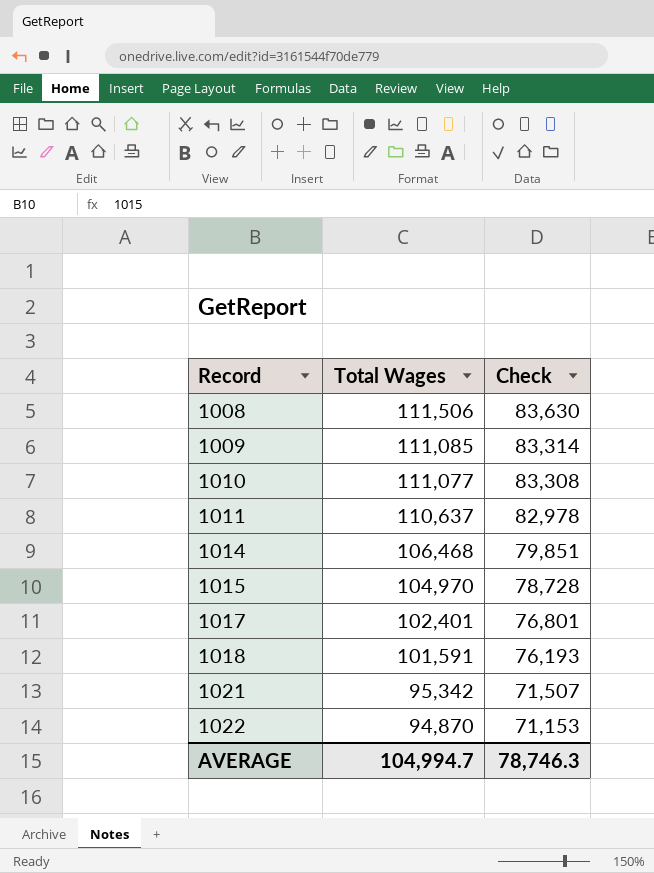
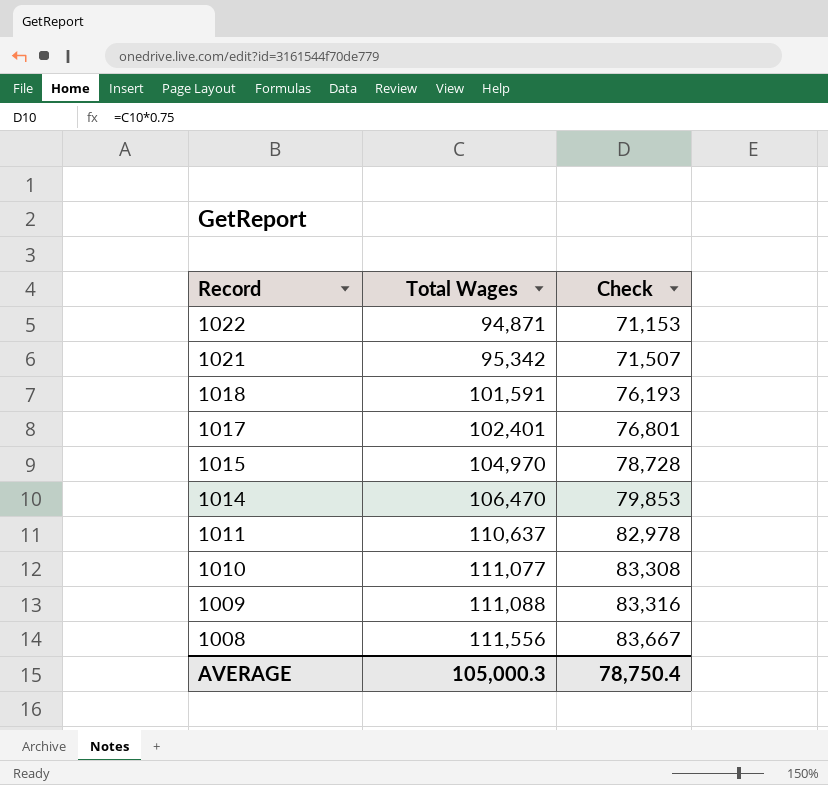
row order: Record ascending -> Record descending
1022 | Total Wages: 94,870 -> 94,871
1014 | Total Wages: 106,468 -> 106,470
1014 | Check: 79,851 -> 79,853
1009 | Total Wages: 111,085 -> 111,088
1009 | Check: 83,314 -> 83,316
1008 | Total Wages: 111,506 -> 111,556
1008 | Check: 83,630 -> 83,667
AVERAGE | Total Wages: 104,994.7 -> 105,000.3
AVERAGE | Check: 78,746.3 -> 78,750.4

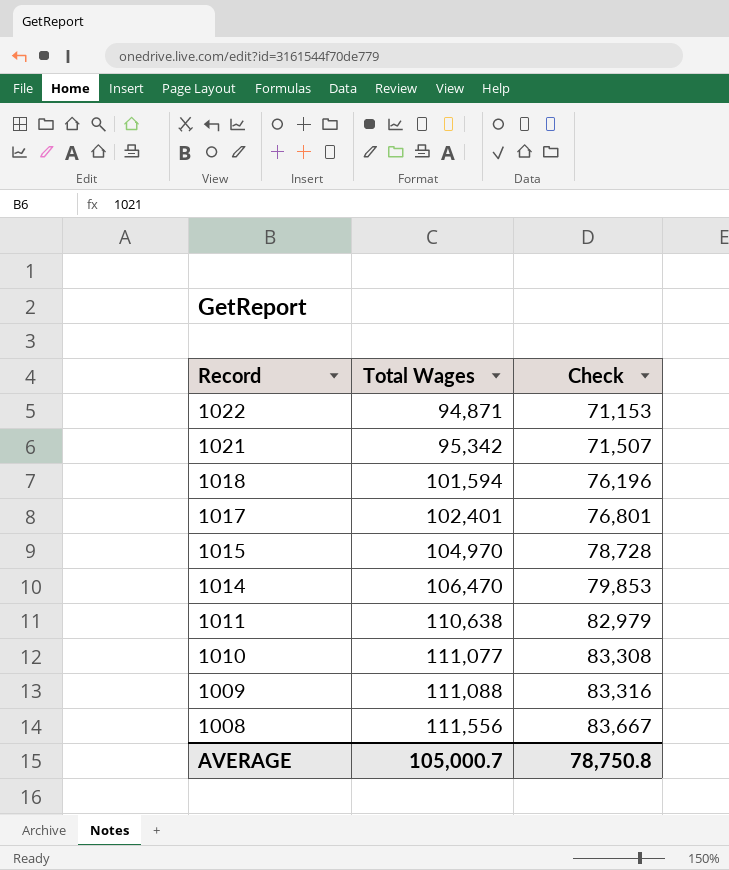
1018 | Total Wages: 101,591 -> 101,594
1018 | Check: 76,193 -> 76,196
1011 | Total Wages: 110,637 -> 110,638
1011 | Check: 82,978 -> 82,979
AVERAGE | Total Wages: 105,000.3 -> 105,000.7
AVERAGE | Check: 78,750.4 -> 78,750.8

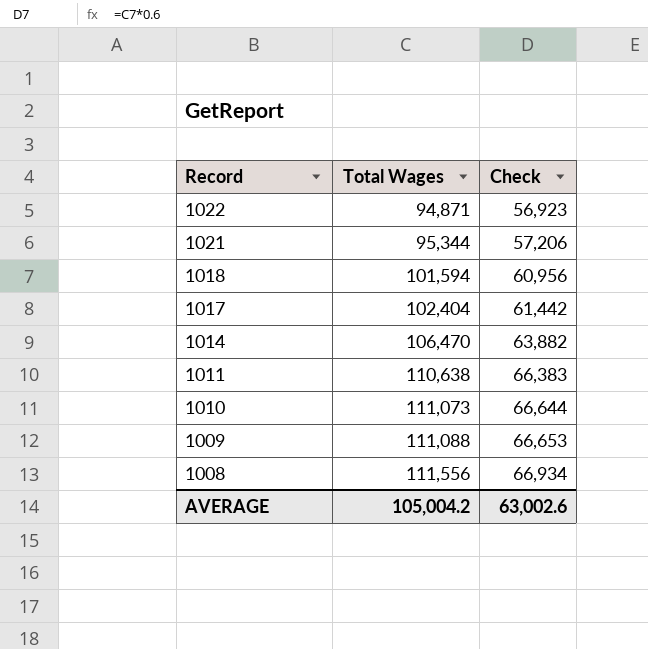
column Check | formula: [Total Wages] * 0.75 -> [Total Wages] * 0.6
row 1015: 104,970 | 78,728 -> none
1021 | Total Wages: 95,342 -> 95,344
1017 | Total Wages: 102,401 -> 102,404
1010 | Total Wages: 111,077 -> 111,073
AVERAGE | Total Wages: 105,000.7 -> 105,004.2
AVERAGE | Check: 78,750.8 -> 63,002.6

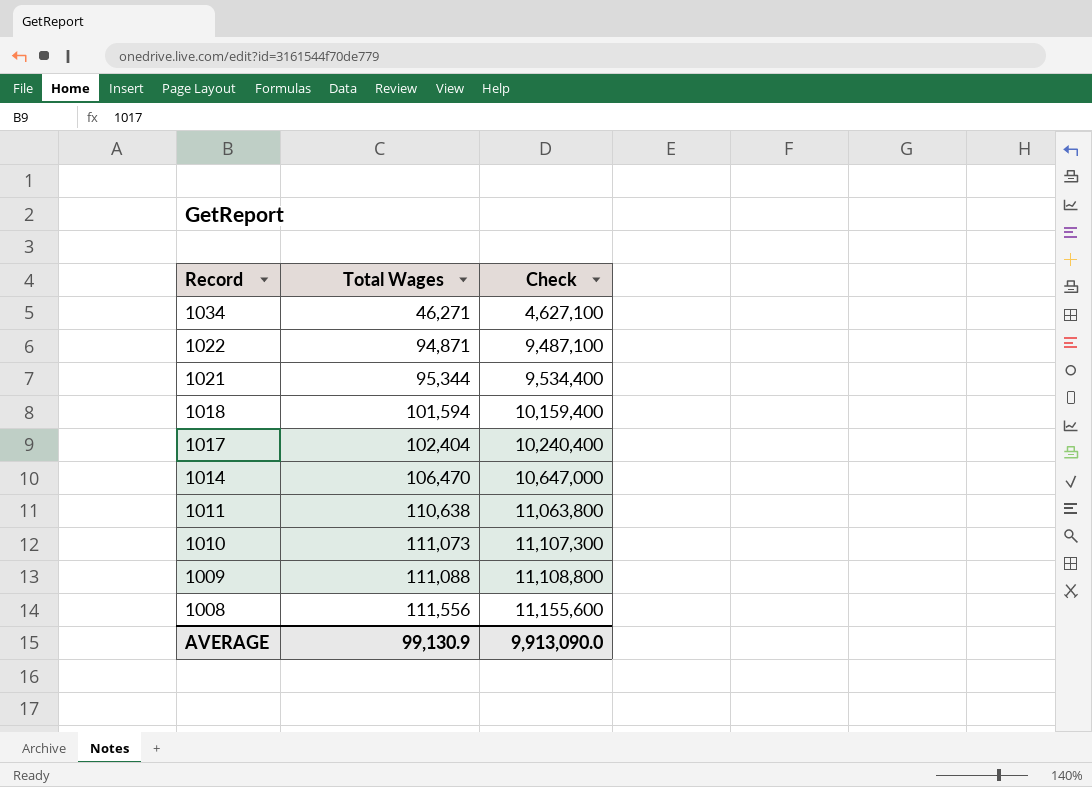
column Check | formula: [Total Wages] * 0.6 -> [Total Wages] * 100
row 1034: none -> 46,271 | 4,627,100
AVERAGE | Total Wages: 105,004.2 -> 99,130.9
AVERAGE | Check: 63,002.6 -> 9,913,090.0

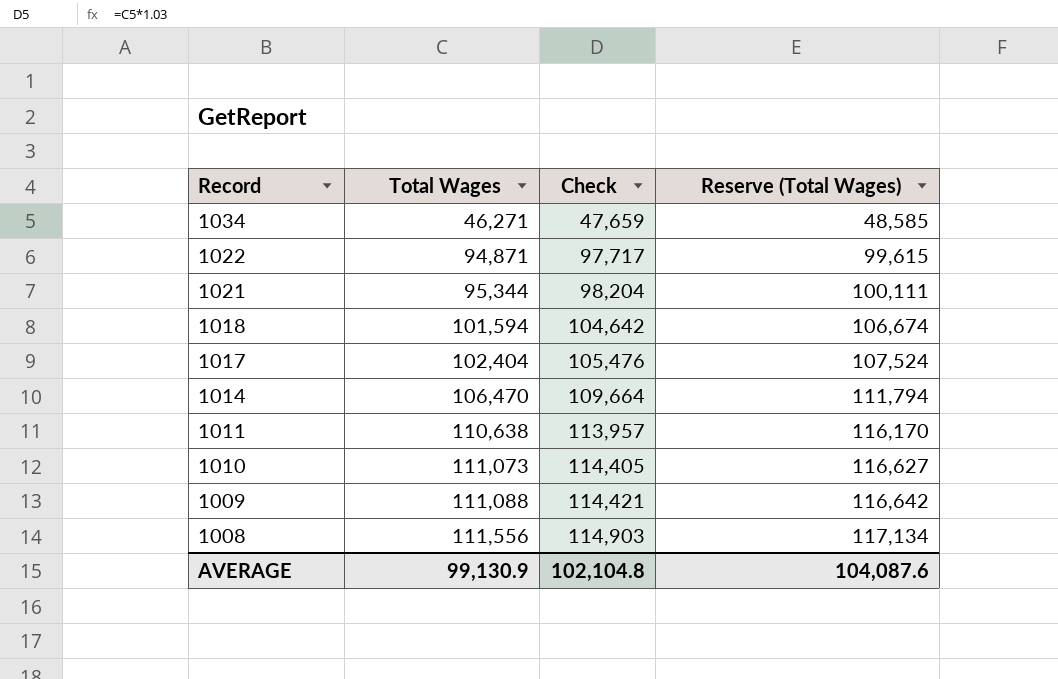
column Check | formula: [Total Wages] * 100 -> [Total Wages] * 1.03
column Reserve (Total Wages) | formula: none -> [Total Wages] * 1.05
AVERAGE | Check: 9,913,090.0 -> 102,104.8

